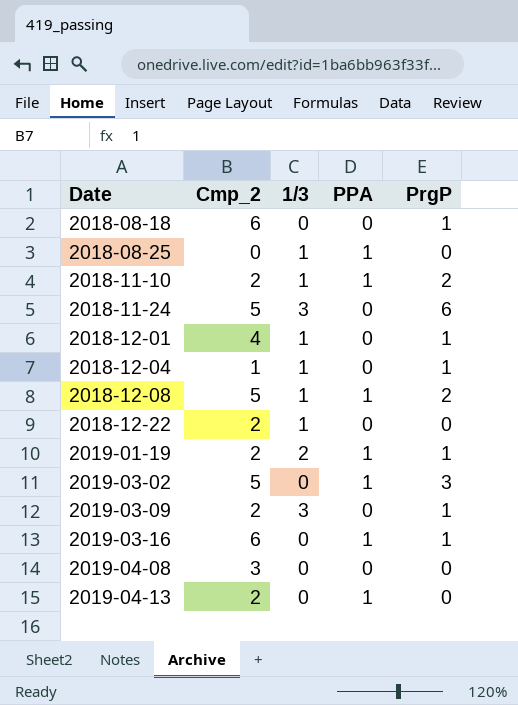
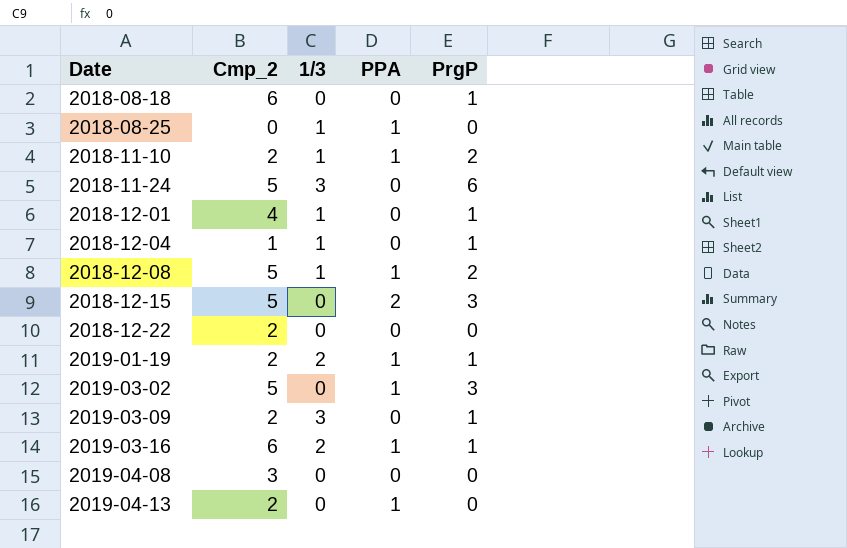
row 2018-12-15: none -> 5 | 0 | 2 | 3
2018-12-22 | 1/3: 1 -> 0
2019-03-16 | 1/3: 0 -> 2

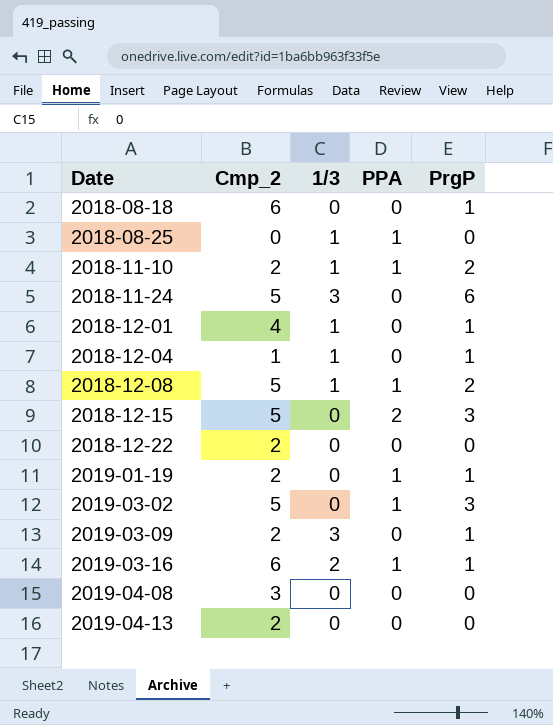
2019-01-19 | 1/3: 2 -> 0
2019-04-13 | PPA: 1 -> 0

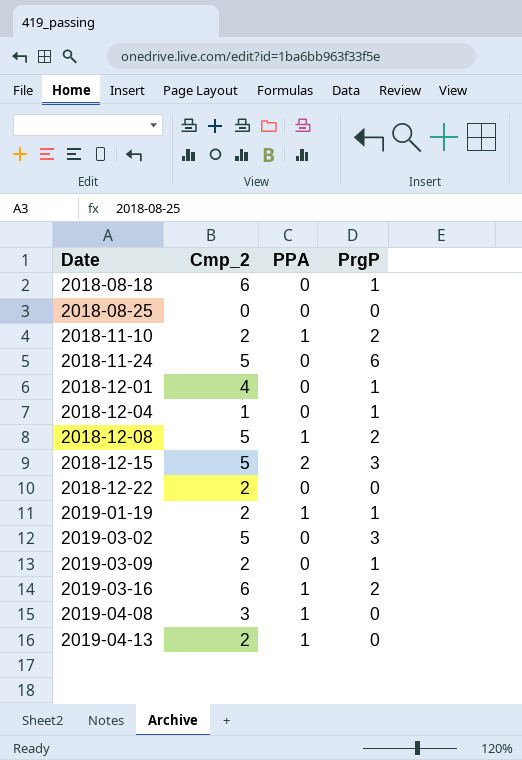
column 1/3 | position: 3 -> none
2018-08-25 | PPA: 1 -> 0
2019-03-02 | PPA: 1 -> 0
2019-03-16 | PrgP: 1 -> 2
2019-04-08 | PPA: 0 -> 1
2019-04-13 | PPA: 0 -> 1

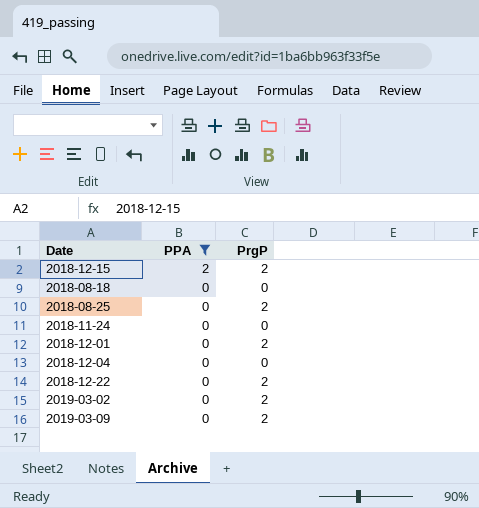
filter: none -> PPA != 1
row order: Date ascending -> PPA descending
column Cmp_2 | position: 2 -> none
2018-12-15 | PrgP: 3 -> 2
2018-08-18 | PrgP: 1 -> 0
2018-08-25 | PrgP: 0 -> 2
2018-11-24 | PrgP: 6 -> 0
2018-12-01 | PrgP: 1 -> 2
2018-12-04 | PrgP: 1 -> 0
2018-12-22 | PrgP: 0 -> 2
2019-03-02 | PrgP: 3 -> 2
2019-03-09 | PrgP: 1 -> 2

